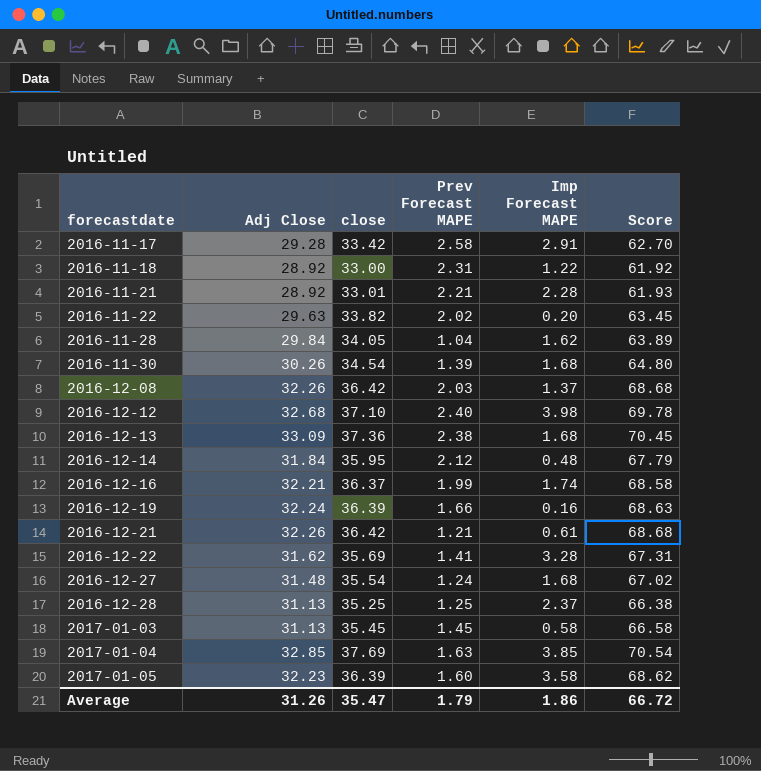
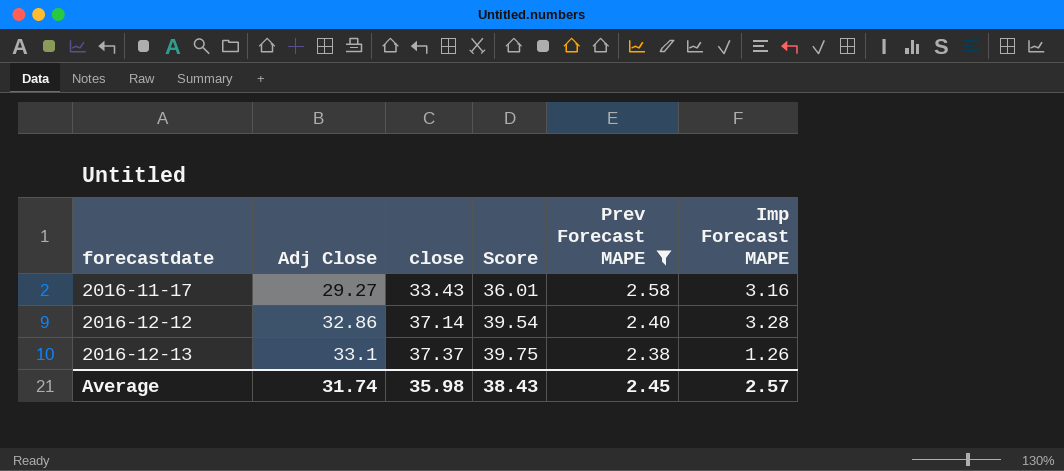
filter: none -> Prev Forecast MAPE >= 2.38
column Score | formula: [Adj Close] + [close] -> [close] + [Prev Forecast MAPE]
column Score | position: 6 -> 4
2016-11-17 | Adj Close: 29.28 -> 29.27
2016-11-17 | close: 33.42 -> 33.43
2016-11-17 | Imp Forecast MAPE: 2.91 -> 3.16
2016-12-12 | Adj Close: 32.68 -> 32.86
2016-12-12 | close: 37.10 -> 37.14
2016-12-12 | Imp Forecast MAPE: 3.98 -> 3.28
2016-12-13 | Adj Close: 33.09 -> 33.1
2016-12-13 | close: 37.36 -> 37.37
2016-12-13 | Imp Forecast MAPE: 1.68 -> 1.26
Average | Adj Close: 31.26 -> 31.74
Average | close: 35.47 -> 35.98
Average | Score: 66.72 -> 38.43
Average | Prev Forecast MAPE: 1.79 -> 2.45
Average | Imp Forecast MAPE: 1.86 -> 2.57

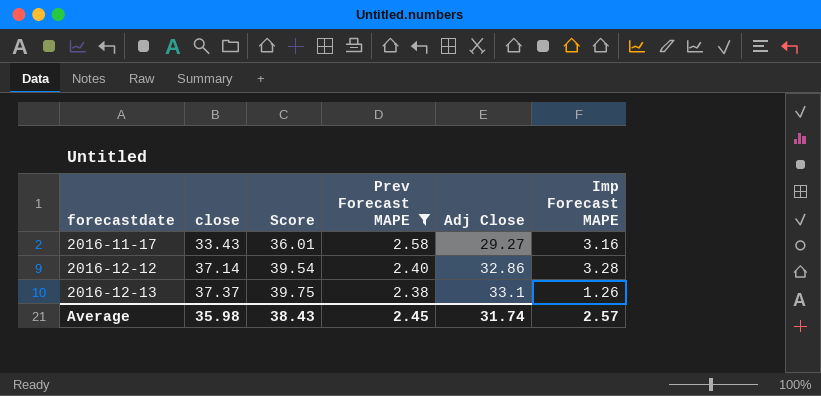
column Adj Close | position: 2 -> 5

